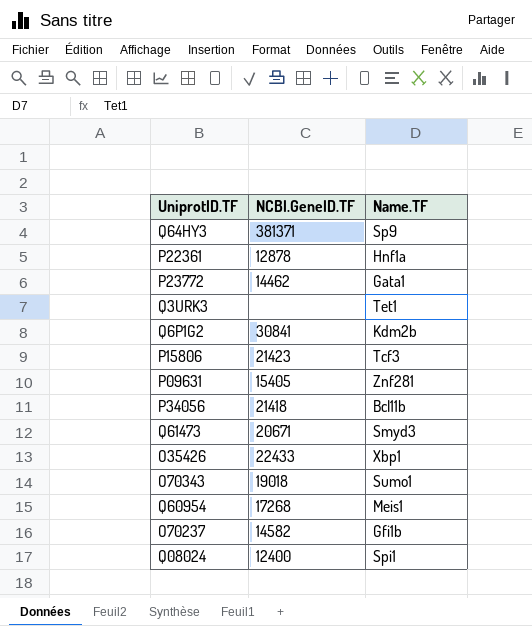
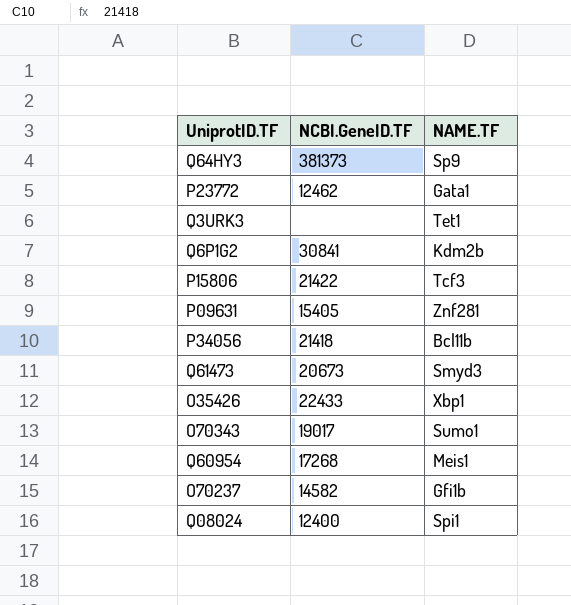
column name: Name.TF -> NAME.TF
row P22361: 12878 | Hnf1a -> none
Q64HY3 | NCBI.GeneID.TF: 381371 -> 381373
P23772 | NCBI.GeneID.TF: 14462 -> 12462
P15806 | NCBI.GeneID.TF: 21423 -> 21422
Q61473 | NCBI.GeneID.TF: 20671 -> 20673
O70343 | NCBI.GeneID.TF: 19018 -> 19017

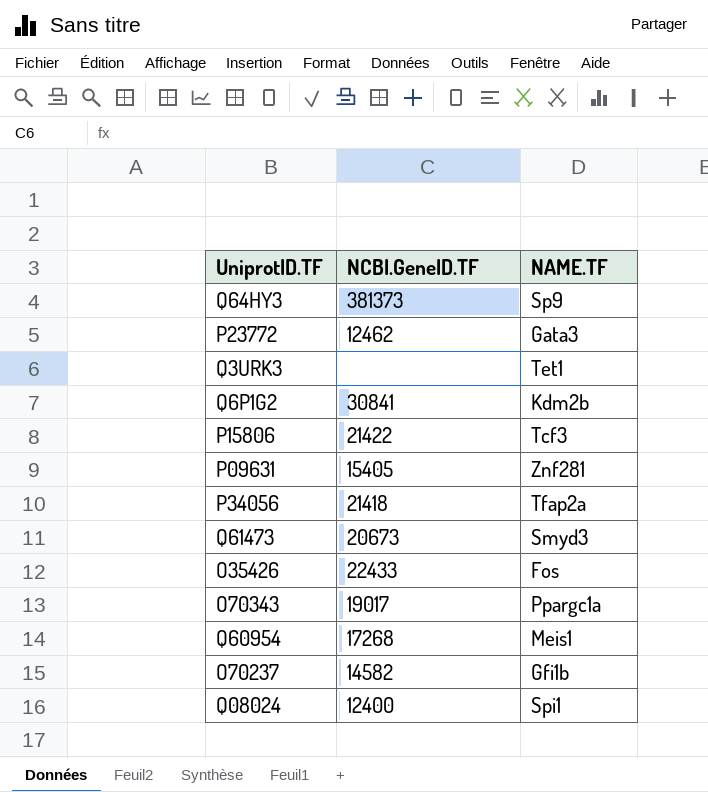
P23772 | NAME.TF: Gata1 -> Gata3
P34056 | NAME.TF: Bcl11b -> Tfap2a
O35426 | NAME.TF: Xbp1 -> Fos
O70343 | NAME.TF: Sumo1 -> Ppargc1a

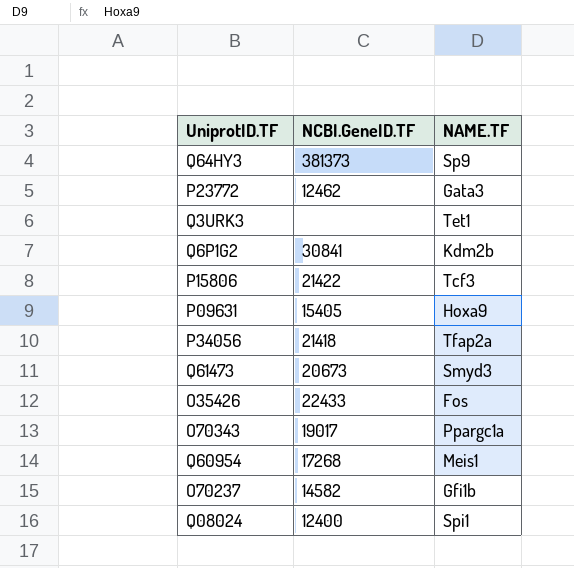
P09631 | NAME.TF: Znf281 -> Hoxa9

